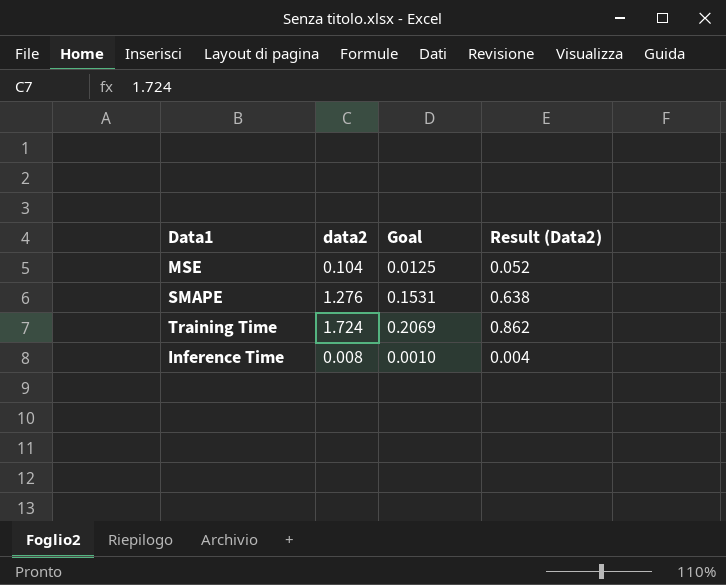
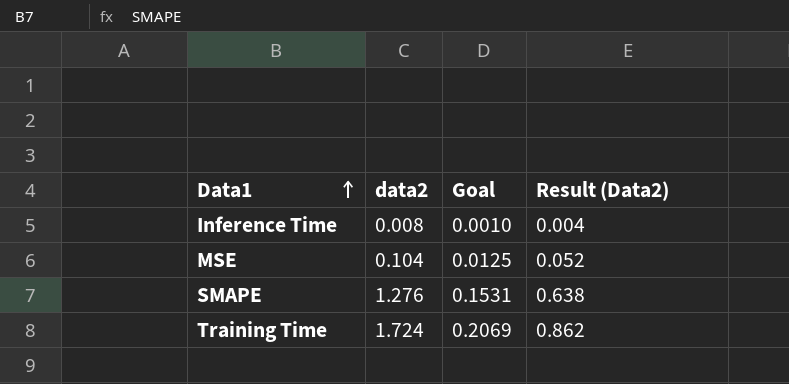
row order: none -> Data1 ascending

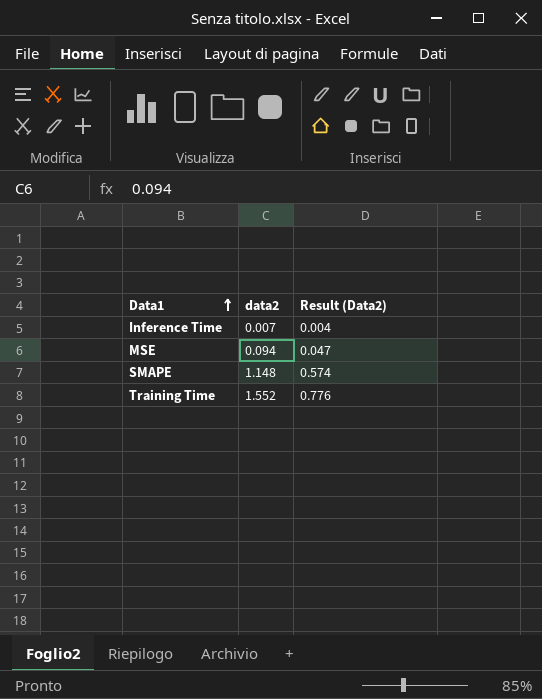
column Goal | formula: [data2] * 0.12 -> none
Inference Time | data2: 0.008 -> 0.007
MSE | data2: 0.104 -> 0.094
MSE | Result (Data2): 0.052 -> 0.047
SMAPE | data2: 1.276 -> 1.148
SMAPE | Result (Data2): 0.638 -> 0.574
Training Time | data2: 1.724 -> 1.552
Training Time | Result (Data2): 0.862 -> 0.776

